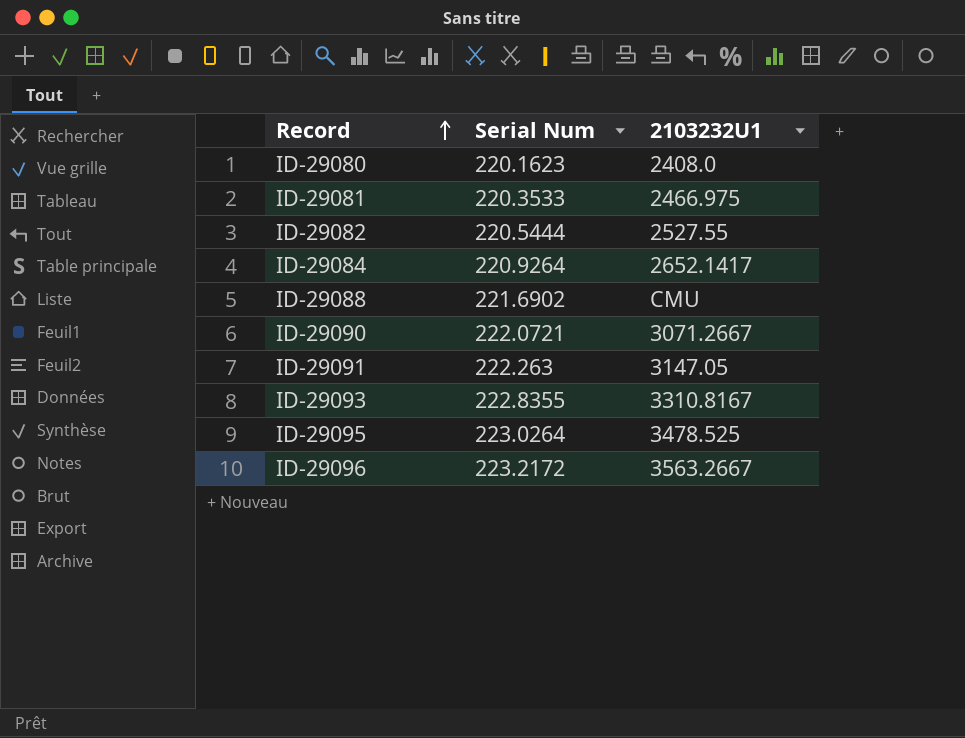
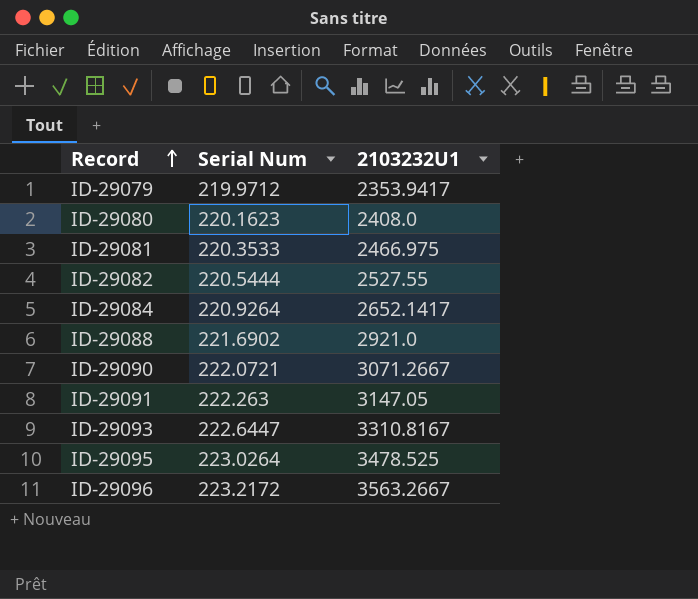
row ID-29079: none -> 219.9712 | 2353.9417
ID-29088 | 2103232U1: CMU -> 2921.0
ID-29093 | Serial Num: 222.8355 -> 222.6447

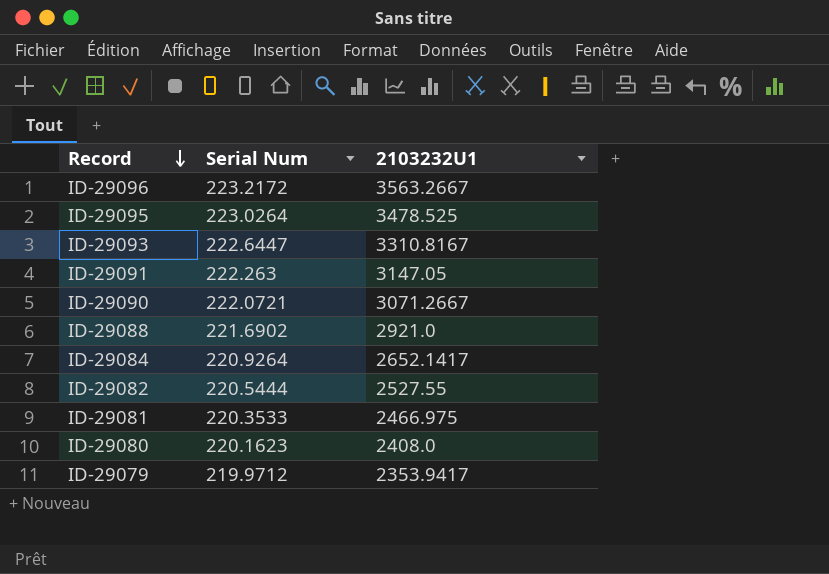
row order: Record ascending -> Record descending

